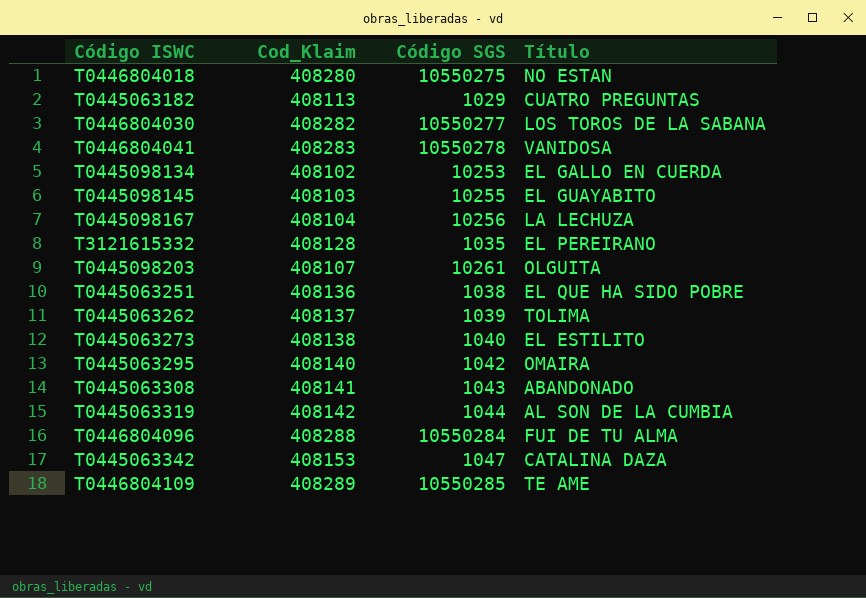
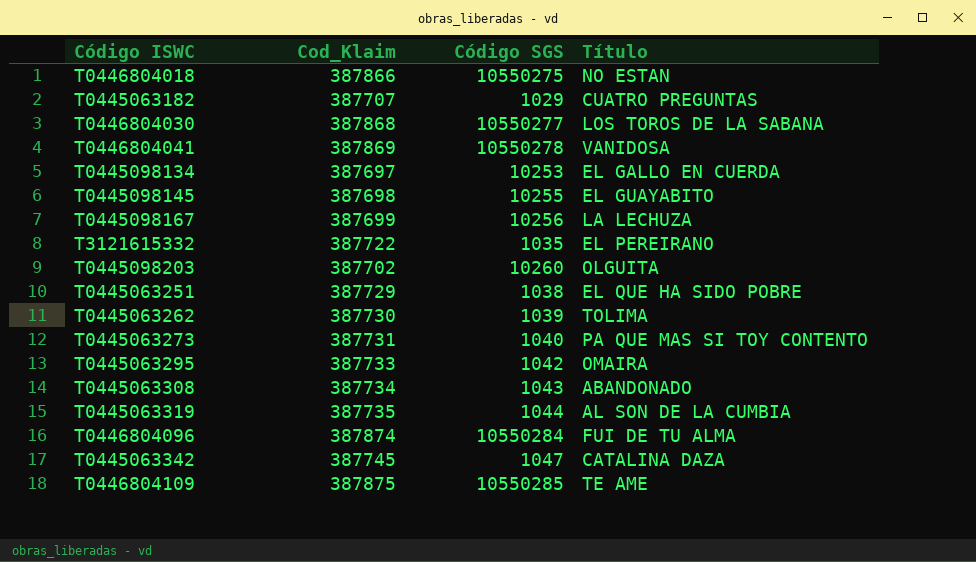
T0446804018 | Cod_Klaim: 408280 -> 387866
T0445063182 | Cod_Klaim: 408113 -> 387707
T0446804030 | Cod_Klaim: 408282 -> 387868
T0446804041 | Cod_Klaim: 408283 -> 387869
T0445098134 | Cod_Klaim: 408102 -> 387697
T0445098145 | Cod_Klaim: 408103 -> 387698
T0445098167 | Cod_Klaim: 408104 -> 387699
T3121615332 | Cod_Klaim: 408128 -> 387722
T0445098203 | Cod_Klaim: 408107 -> 387702
T0445098203 | Código SGS: 10261 -> 10260
T0445063251 | Cod_Klaim: 408136 -> 387729
T0445063262 | Cod_Klaim: 408137 -> 387730
T0445063273 | Cod_Klaim: 408138 -> 387731
T0445063273 | Título: EL ESTILITO -> PA QUE MAS SI TOY CONTENTO
T0445063295 | Cod_Klaim: 408140 -> 387733
T0445063308 | Cod_Klaim: 408141 -> 387734
T0445063319 | Cod_Klaim: 408142 -> 387735
T0446804096 | Cod_Klaim: 408288 -> 387874
T0445063342 | Cod_Klaim: 408153 -> 387745
T0446804109 | Cod_Klaim: 408289 -> 387875

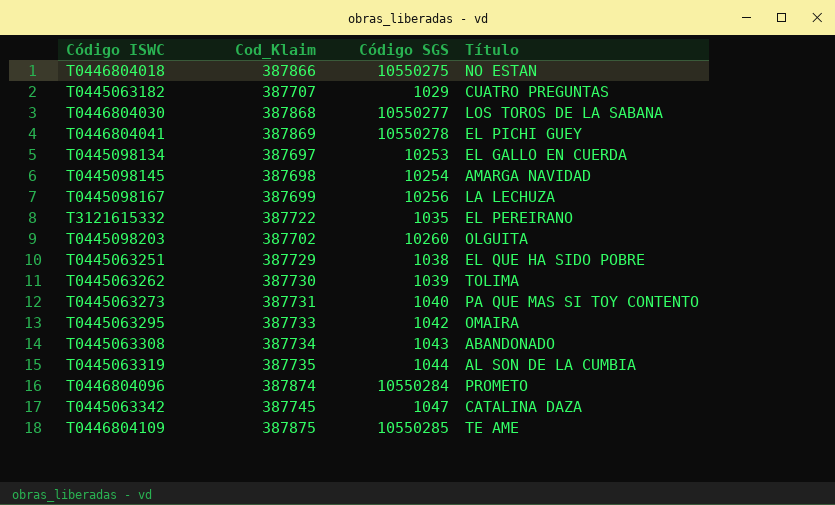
T0446804041 | Título: VANIDOSA -> EL PICHI GUEY
T0445098145 | Código SGS: 10255 -> 10254
T0445098145 | Título: EL GUAYABITO -> AMARGA NAVIDAD
T0446804096 | Título: FUI DE TU ALMA -> PROMETO

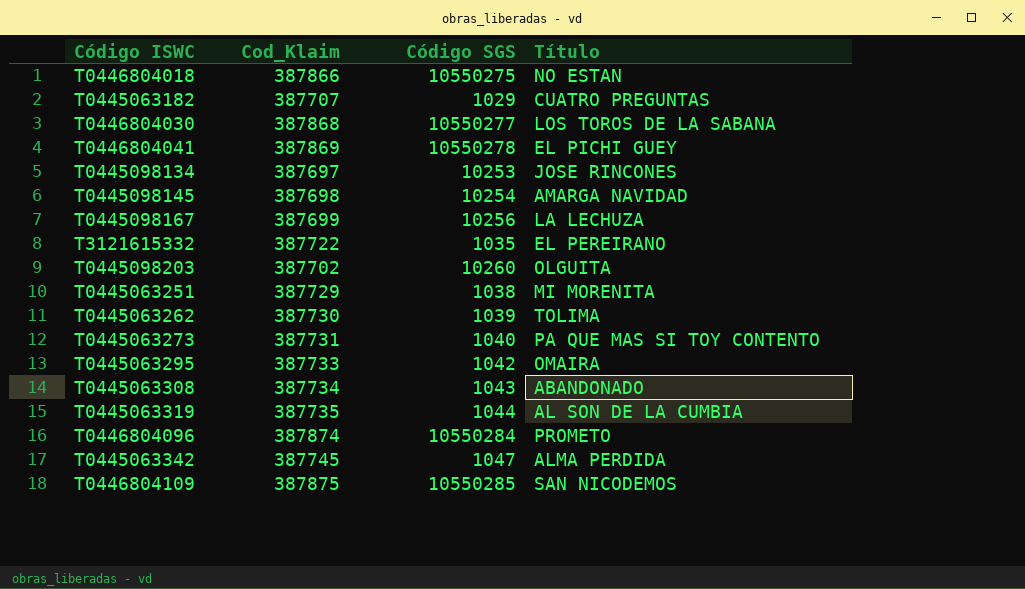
T0445098134 | Título: EL GALLO EN CUERDA -> JOSE RINCONES
T0445063251 | Título: EL QUE HA SIDO POBRE -> MI MORENITA
T0445063342 | Título: CATALINA DAZA -> ALMA PERDIDA
T0446804109 | Título: TE AME -> SAN NICODEMOS

